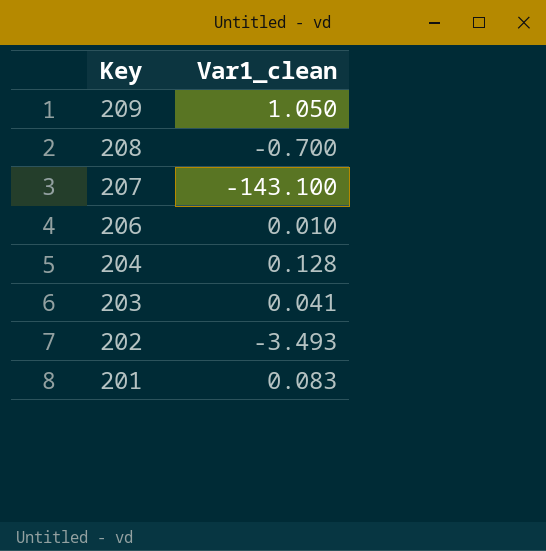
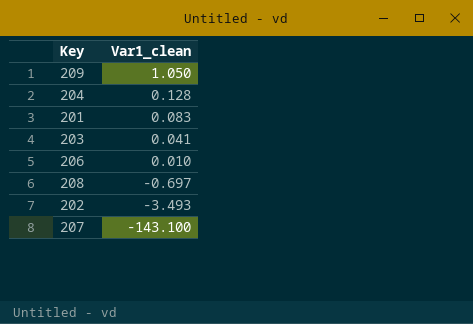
row order: Key descending -> Var1_clean descending
208 | Var1_clean: -0.700 -> -0.697

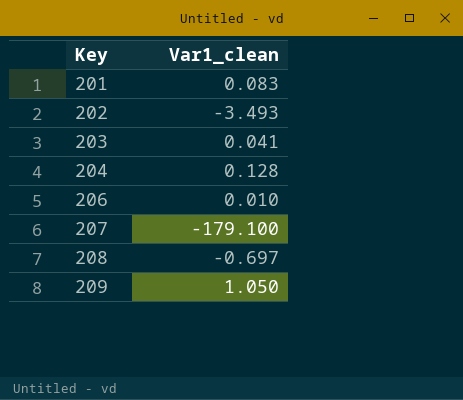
row order: Var1_clean descending -> Key ascending
207 | Var1_clean: -143.100 -> -179.100

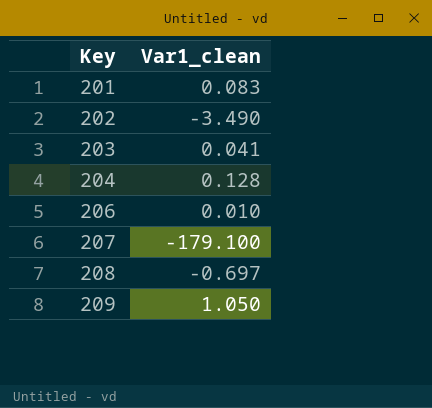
202 | Var1_clean: -3.493 -> -3.490

